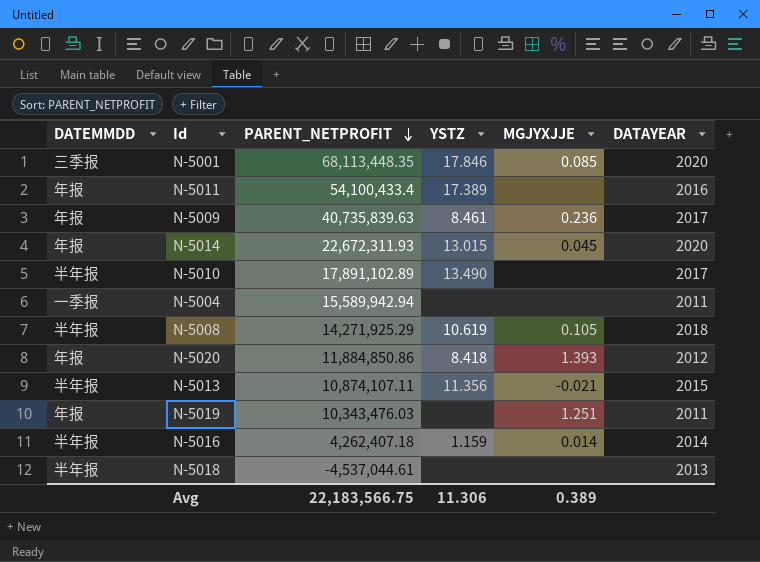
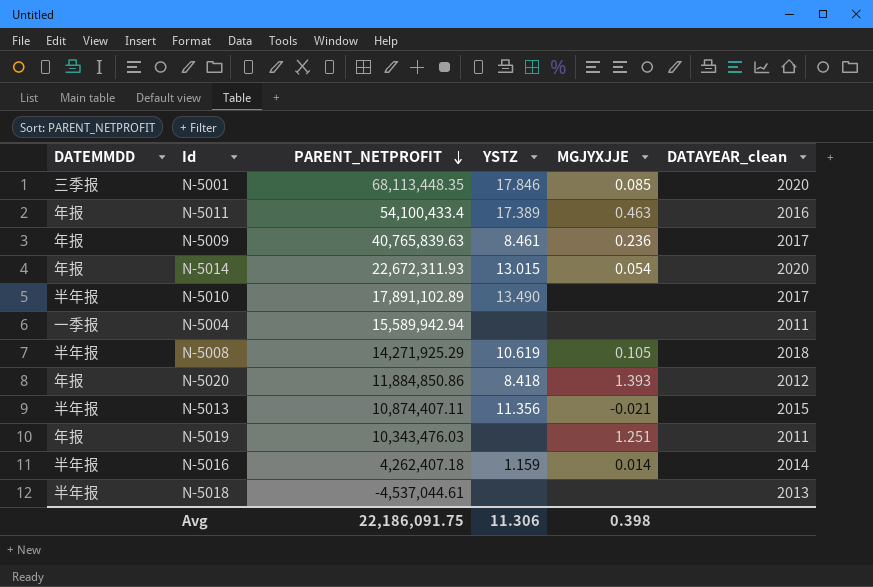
column name: DATAYEAR -> DATAYEAR_clean
N-5011 | MGJYXJJE: none -> 0.463
N-5009 | PARENT_NETPROFIT: 40,735,839.63 -> 40,765,839.63
N-5014 | MGJYXJJE: 0.045 -> 0.054
N-5013 | PARENT_NETPROFIT: 10,874,107.11 -> 10,874,407.11
Avg | PARENT_NETPROFIT: 22,183,566.75 -> 22,186,091.75
Avg | MGJYXJJE: 0.389 -> 0.398

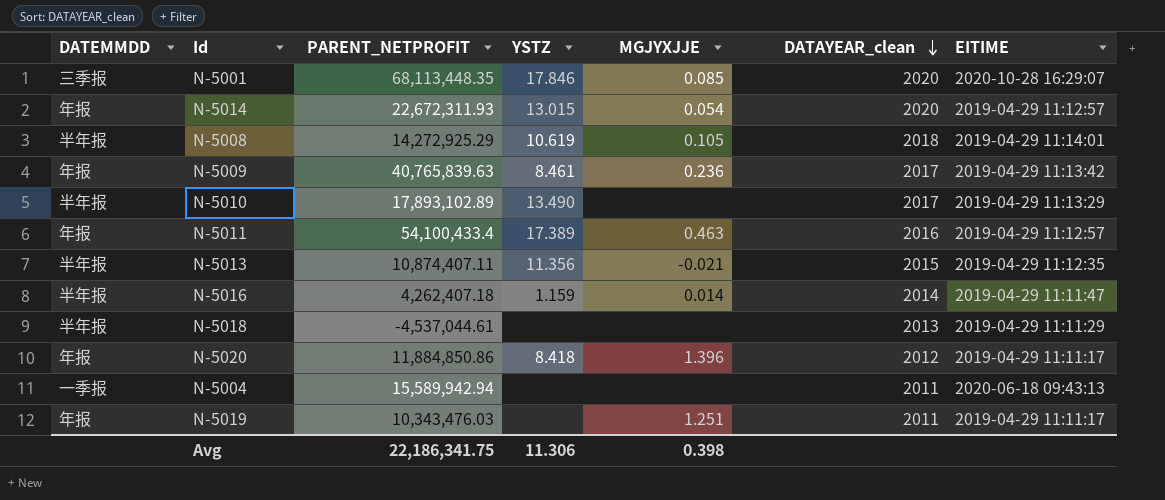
row order: PARENT_NETPROFIT descending -> DATAYEAR_clean descending
column EITIME | position: none -> 7
N-5008 | PARENT_NETPROFIT: 14,271,925.29 -> 14,272,925.29
N-5010 | PARENT_NETPROFIT: 17,891,102.89 -> 17,893,102.89
N-5020 | MGJYXJJE: 1.393 -> 1.396
Avg | PARENT_NETPROFIT: 22,186,091.75 -> 22,186,341.75

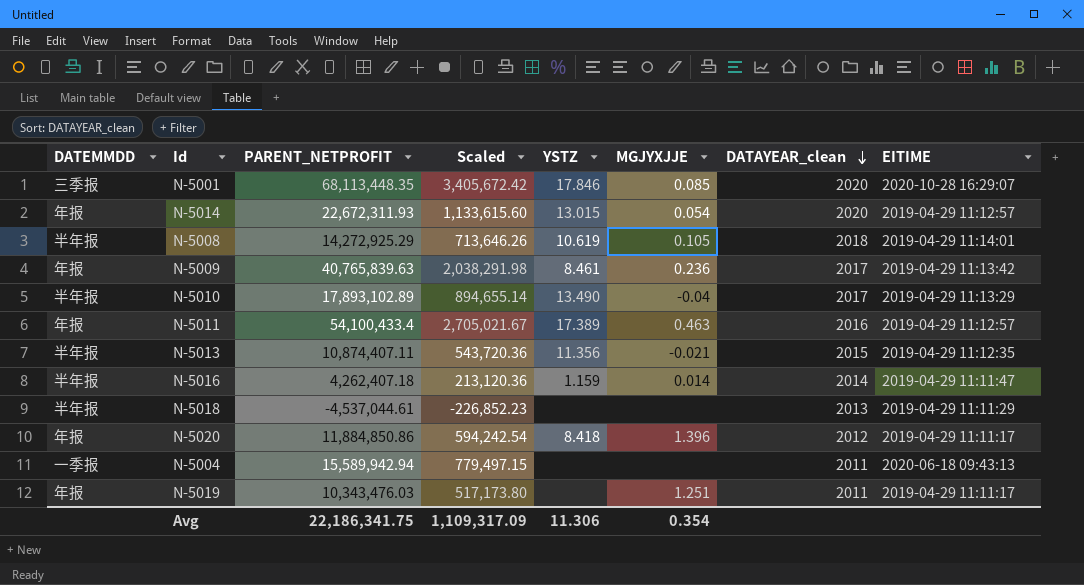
column Scaled | formula: none -> [PARENT_NETPROFIT] * 0.05
N-5010 | MGJYXJJE: none -> -0.04
Avg | MGJYXJJE: 0.398 -> 0.354

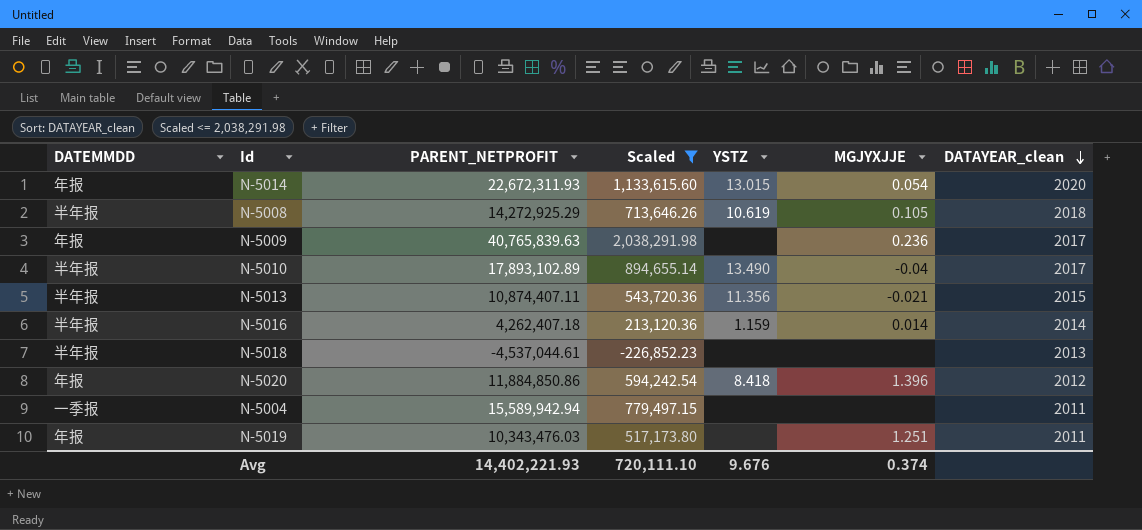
filter: none -> Scaled <= 2,038,291.98
column EITIME | position: 8 -> none
N-5009 | YSTZ: 8.461 -> none
Avg | PARENT_NETPROFIT: 22,186,341.75 -> 14,402,221.93
Avg | Scaled: 1,109,317.09 -> 720,111.10
Avg | YSTZ: 11.306 -> 9.676
Avg | MGJYXJJE: 0.354 -> 0.374

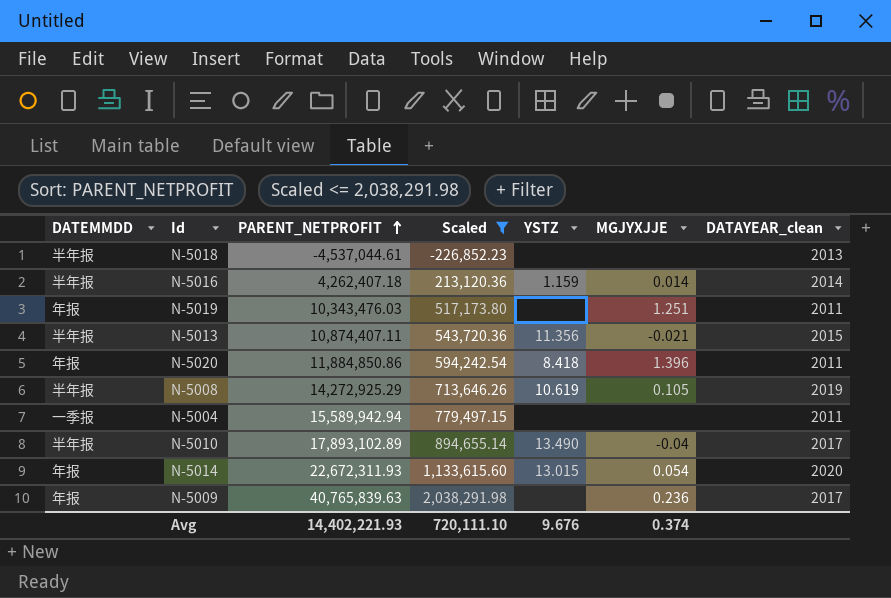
row order: DATAYEAR_clean descending -> PARENT_NETPROFIT ascending
N-5020 | DATAYEAR_clean: 2012 -> 2011
N-5008 | DATAYEAR_clean: 2018 -> 2019

